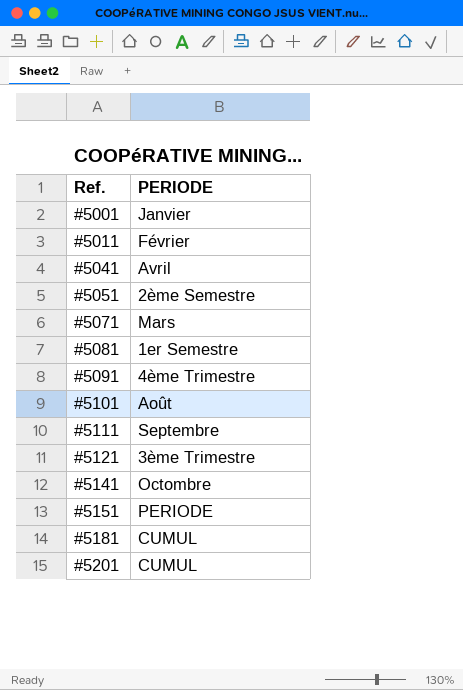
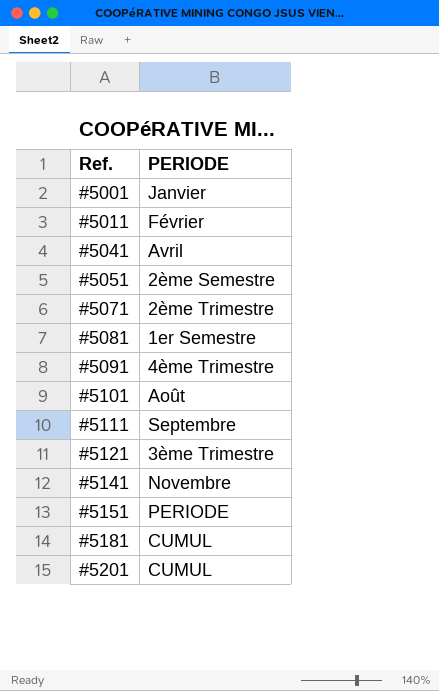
#5071 | PERIODE: Mars -> 2ème Trimestre
#5141 | PERIODE: Octombre -> Novembre

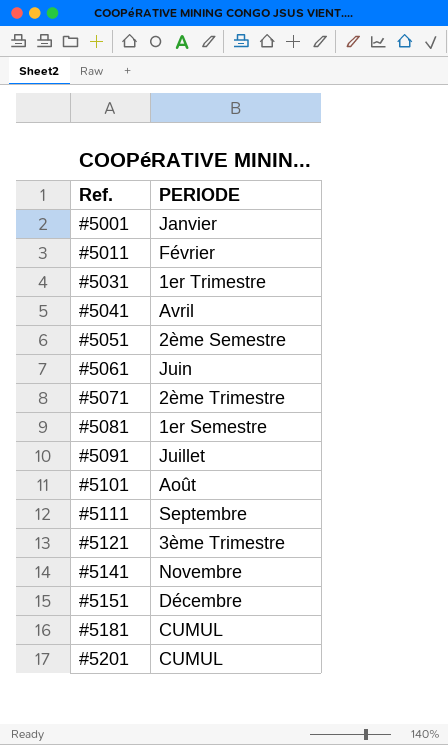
row #5031: none -> 1er Trimestre
row #5061: none -> Juin
#5091 | PERIODE: 4ème Trimestre -> Juillet
#5151 | PERIODE: PERIODE -> Décembre

